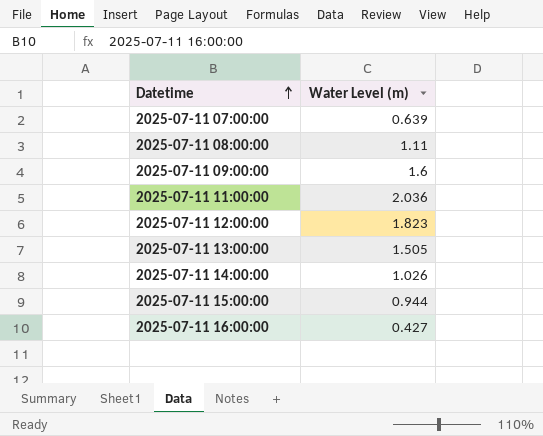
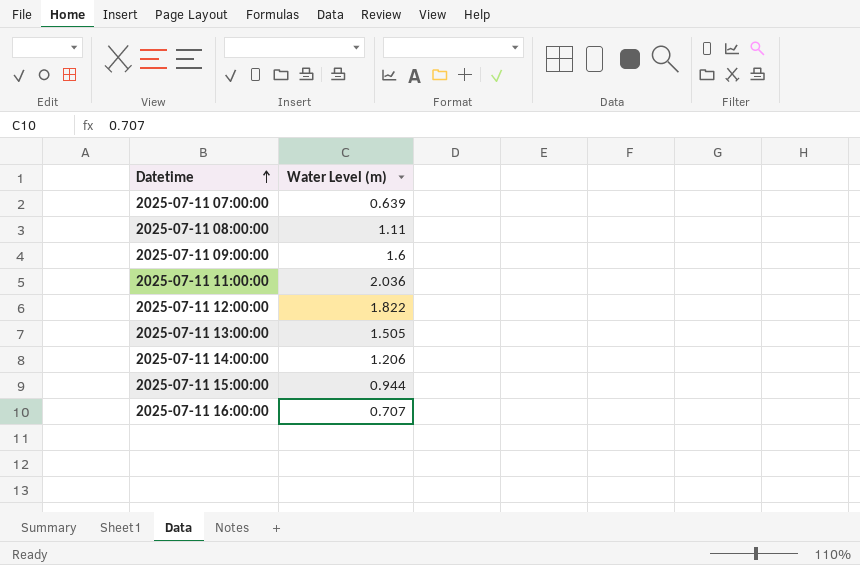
2025-07-11 12:00:00 | Water Level (m): 1.823 -> 1.822
2025-07-11 14:00:00 | Water Level (m): 1.026 -> 1.206
2025-07-11 16:00:00 | Water Level (m): 0.427 -> 0.707

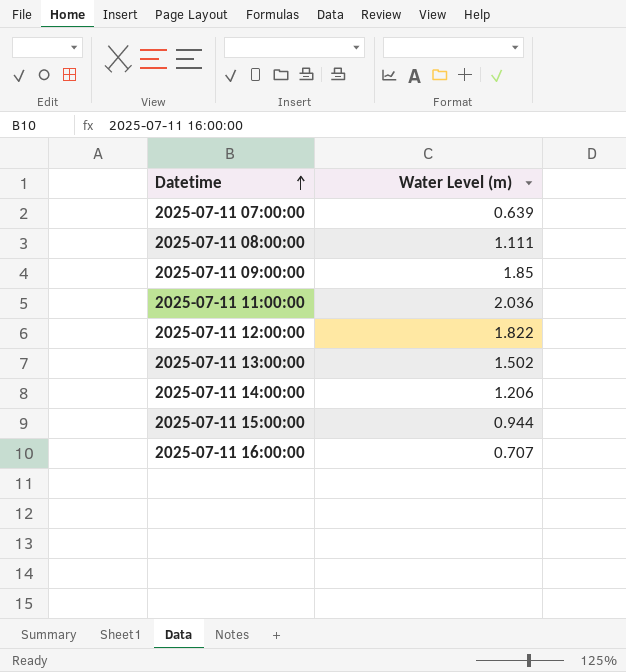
2025-07-11 08:00:00 | Water Level (m): 1.11 -> 1.111
2025-07-11 09:00:00 | Water Level (m): 1.6 -> 1.85
2025-07-11 13:00:00 | Water Level (m): 1.505 -> 1.502

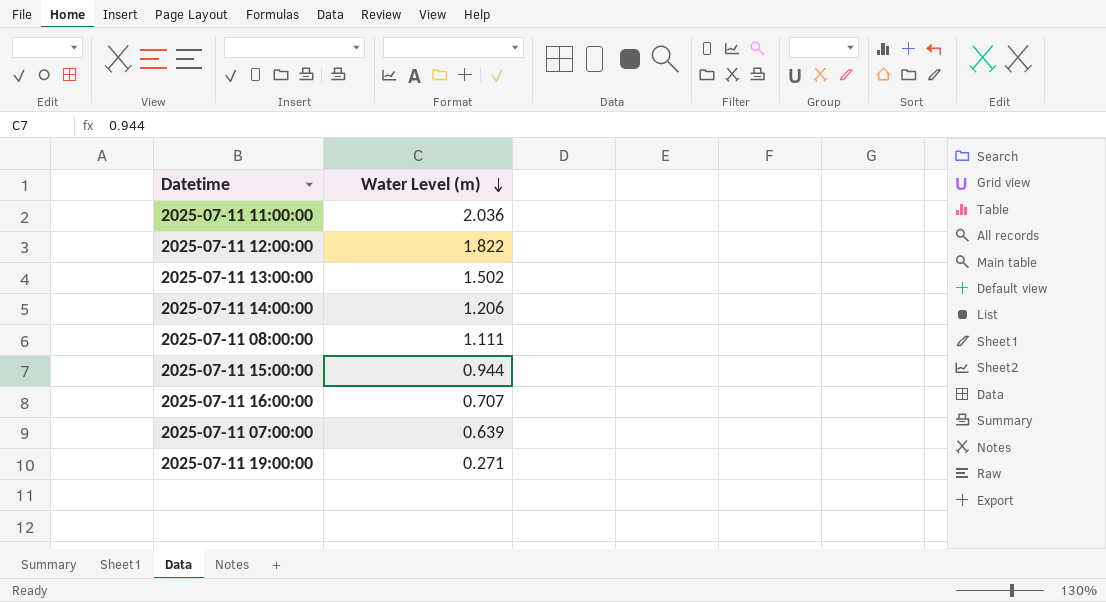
row order: Datetime ascending -> Water Level (m) descending
row 2025-07-11 09:00:00: 1.85 -> none
row 2025-07-11 19:00:00: none -> 0.271

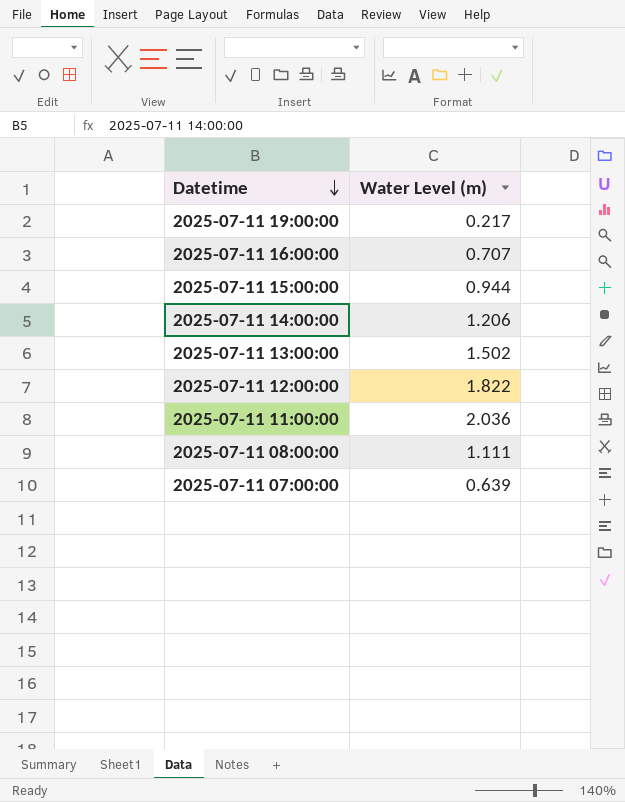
row order: Water Level (m) descending -> Datetime descending
2025-07-11 19:00:00 | Water Level (m): 0.271 -> 0.217

